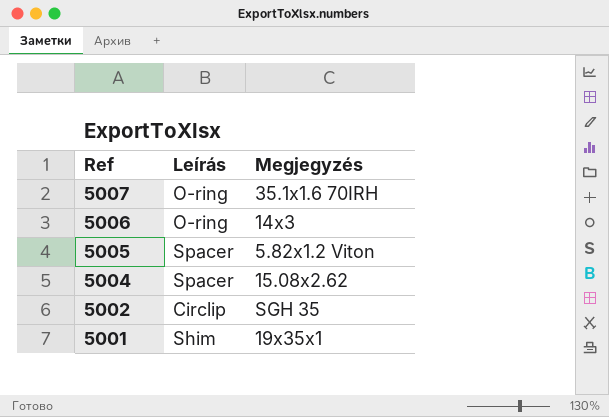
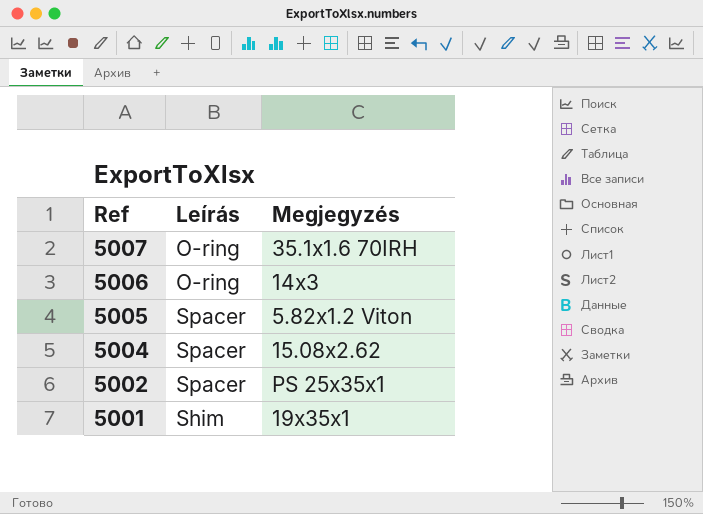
5002 | Leírás: Circlip -> Spacer
5002 | Megjegyzés: SGH 35 -> PS 25x35x1

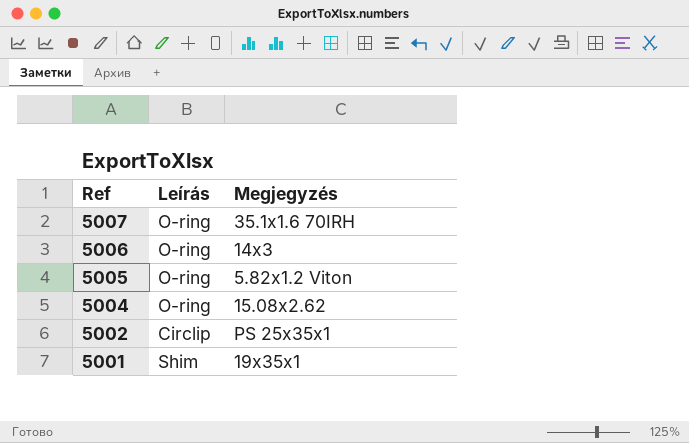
5005 | Leírás: Spacer -> O-ring
5004 | Leírás: Spacer -> O-ring
5002 | Leírás: Spacer -> Circlip

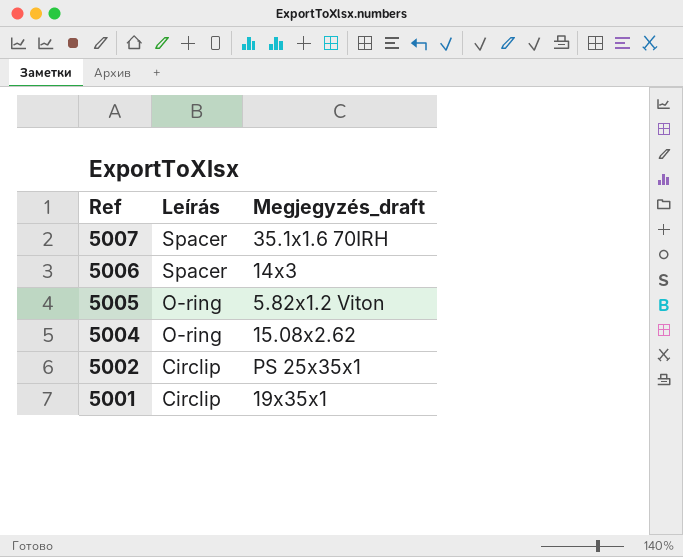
column name: Megjegyzés -> Megjegyzés_draft
5007 | Leírás: O-ring -> Spacer
5006 | Leírás: O-ring -> Spacer
5001 | Leírás: Shim -> Circlip

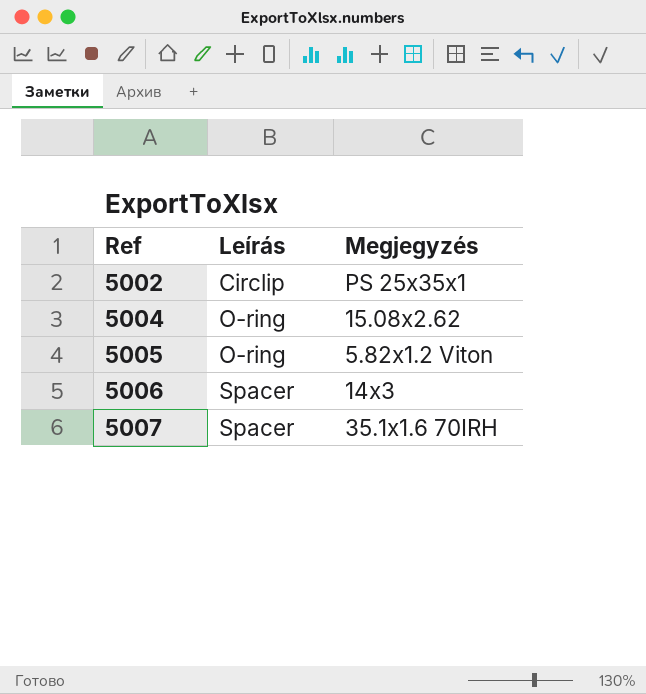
row order: Ref descending -> Ref ascending
column name: Megjegyzés_draft -> Megjegyzés
row 5001: Circlip | 19x35x1 -> none

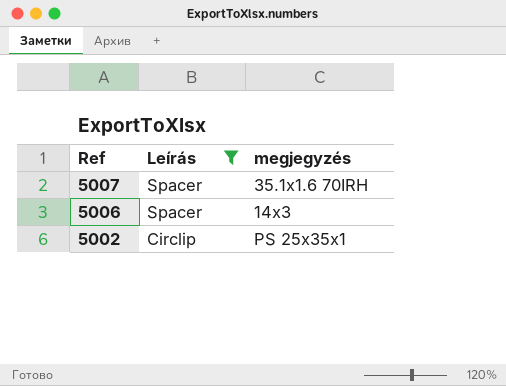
filter: none -> Leírás != O-ring
row order: Ref ascending -> Ref descending
column name: Megjegyzés -> megjegyzés

